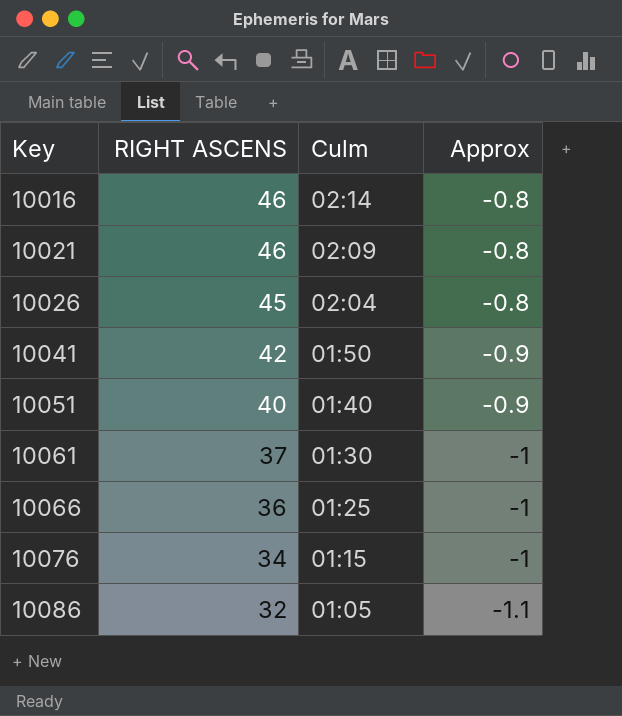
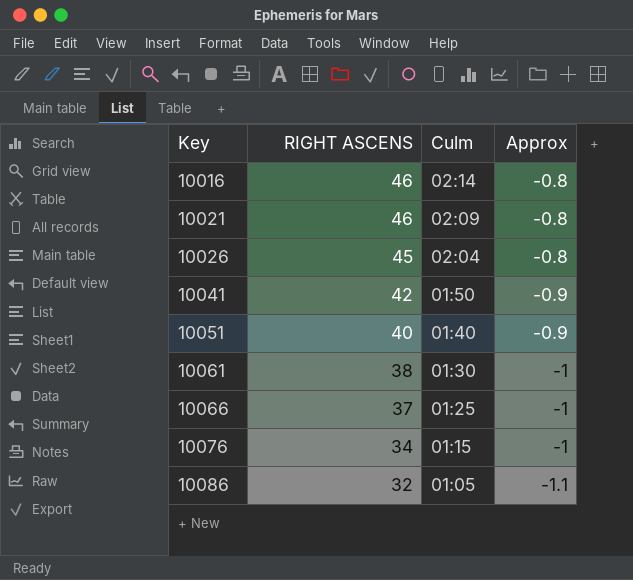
10061 | RIGHT ASCENS: 37 -> 38
10066 | RIGHT ASCENS: 36 -> 37

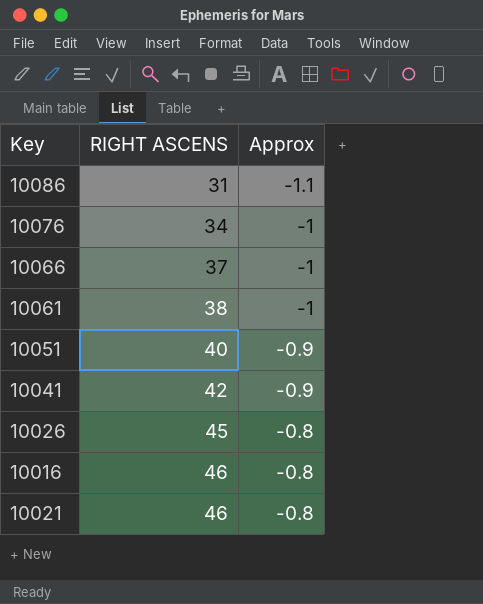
row order: Key ascending -> RIGHT ASCENS ascending
column Culm | position: 3 -> none
10086 | RIGHT ASCENS: 32 -> 31

